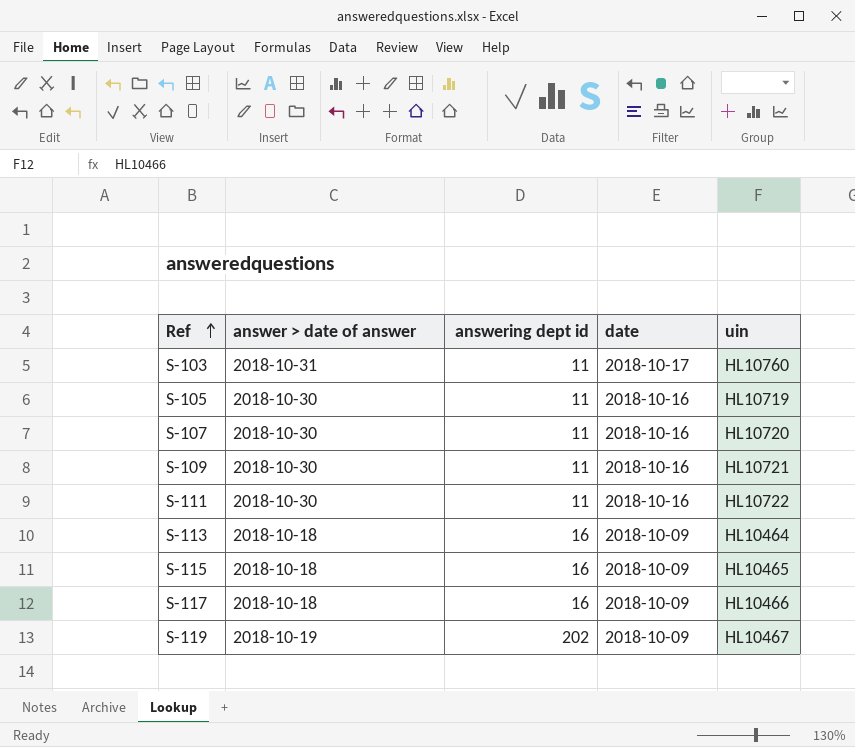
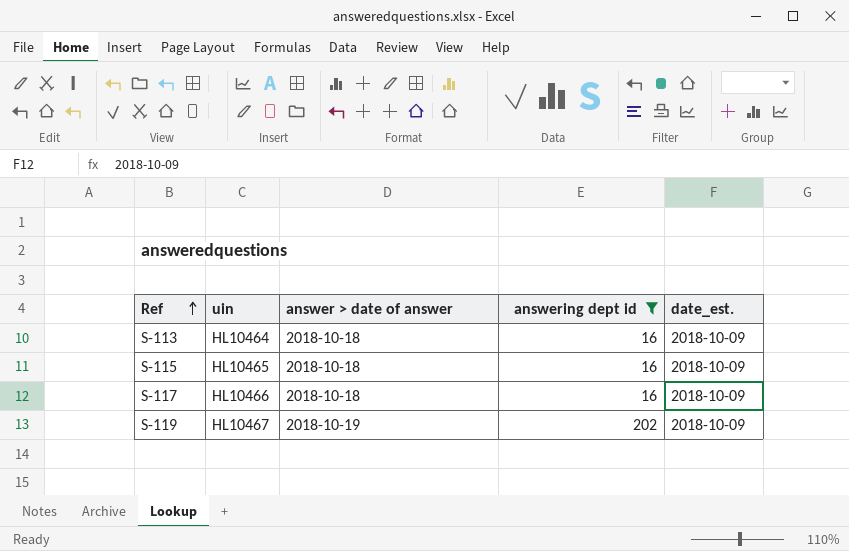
filter: none -> answering dept id != 11
column uin | position: 5 -> 2
column name: date -> date_est.

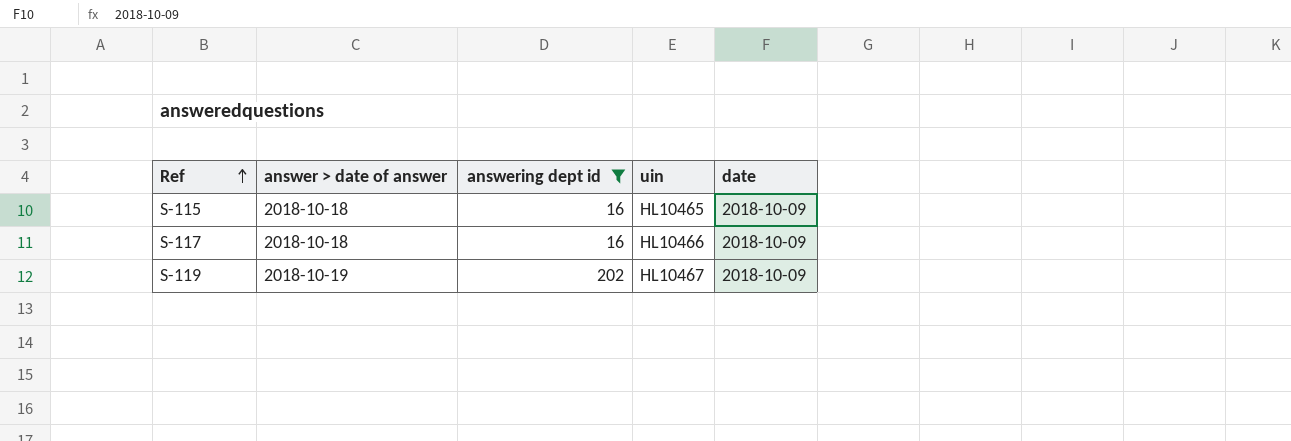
column uin | position: 2 -> 4
column name: date_est. -> date
row S-113: HL10464 | 2018-10-18 | 16 | 2018-10-09 -> none

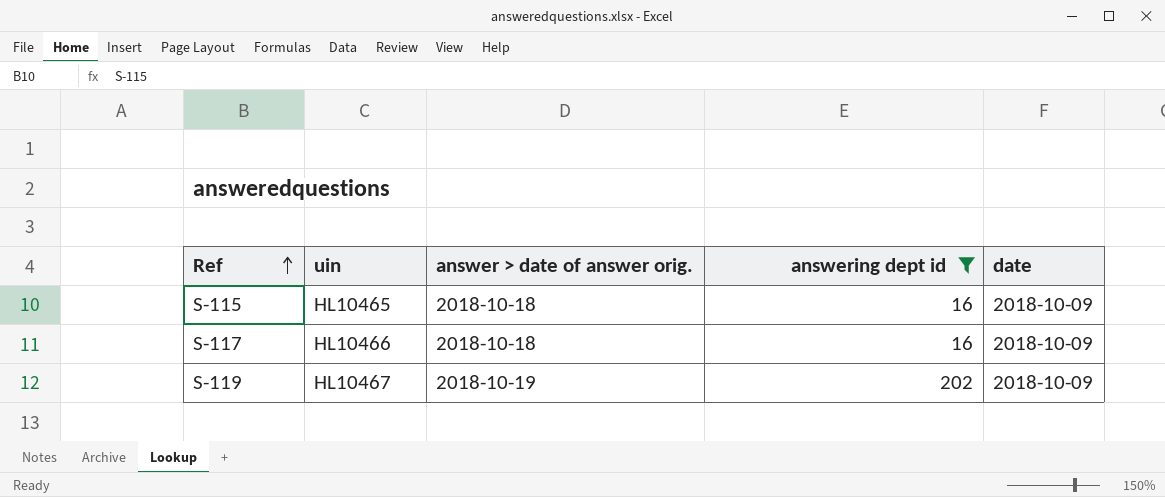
column uin | position: 4 -> 2
column name: answer > date of answer -> answer > date of answer orig.

